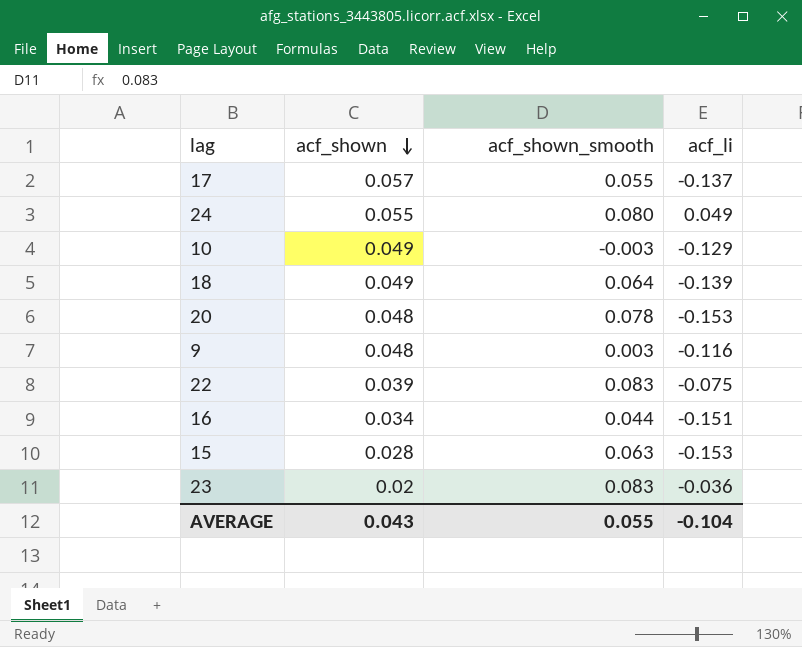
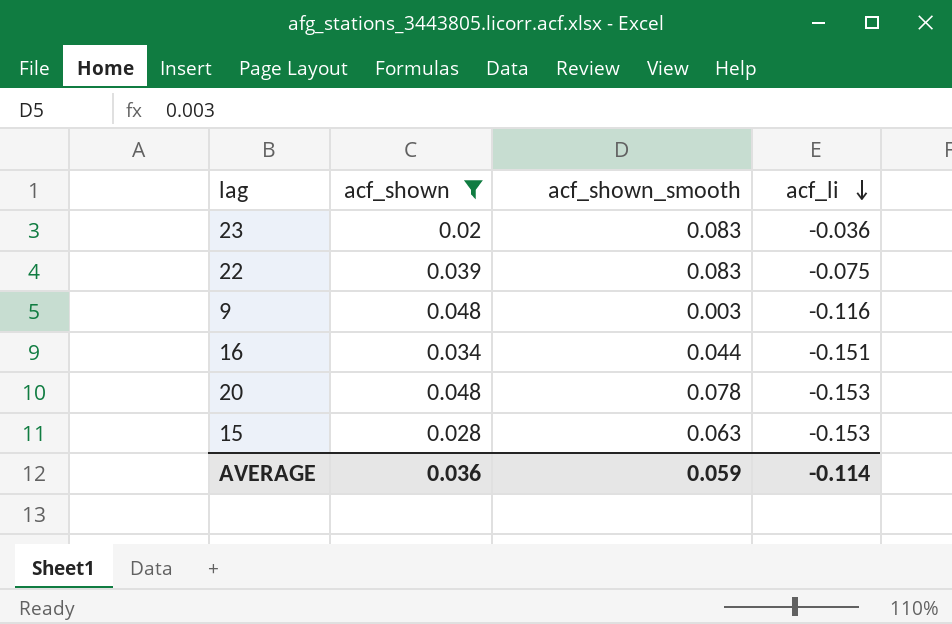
filter: none -> acf_shown <= 0.048
row order: acf_shown descending -> acf_li descending
AVERAGE | acf_shown: 0.043 -> 0.036
AVERAGE | acf_shown_smooth: 0.055 -> 0.059
AVERAGE | acf_li: -0.104 -> -0.114

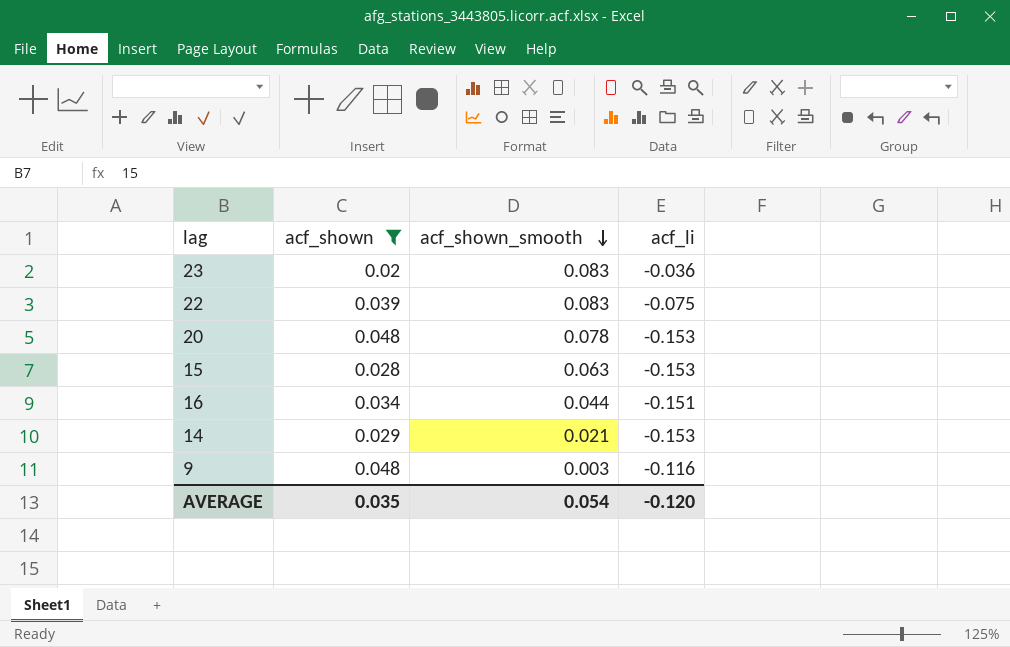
row order: acf_li descending -> acf_shown_smooth descending
row 14: none -> 0.029 | 0.021 | -0.153
AVERAGE | acf_shown: 0.036 -> 0.035
AVERAGE | acf_shown_smooth: 0.059 -> 0.054
AVERAGE | acf_li: -0.114 -> -0.120

